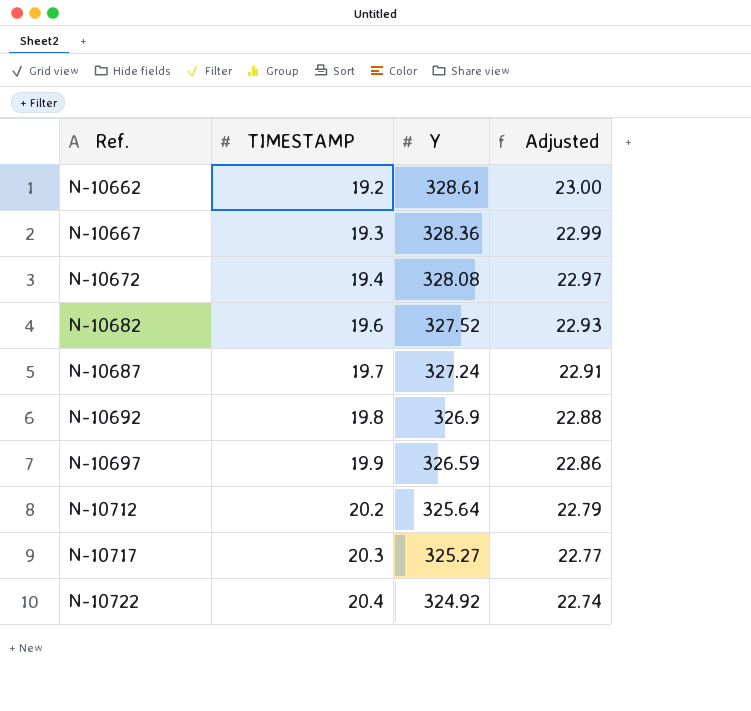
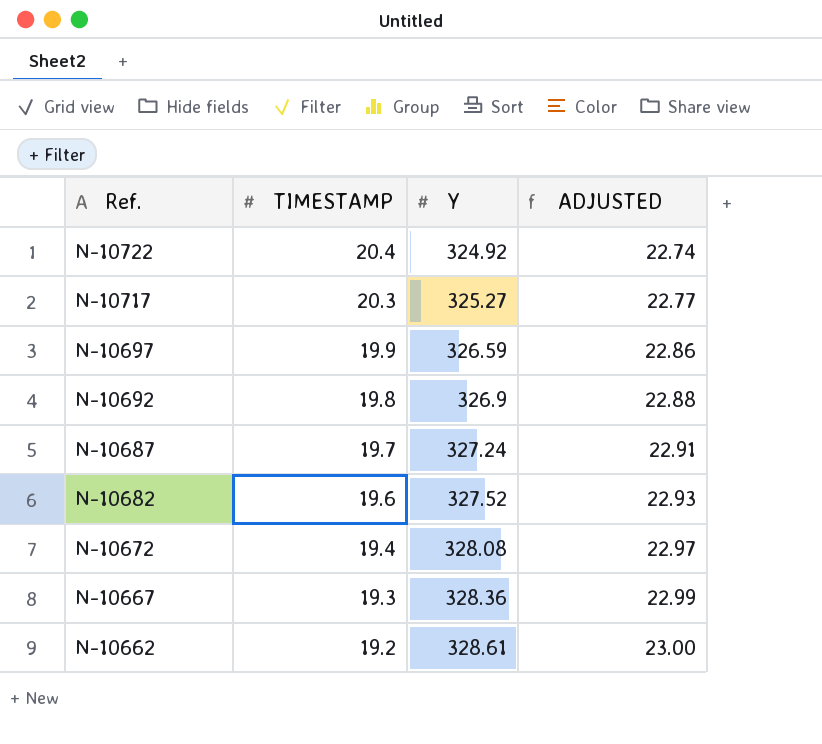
row order: Ref. ascending -> Ref. descending
column name: Adjusted -> ADJUSTED
row N-10712: 20.2 | 325.64 | 22.79 -> none

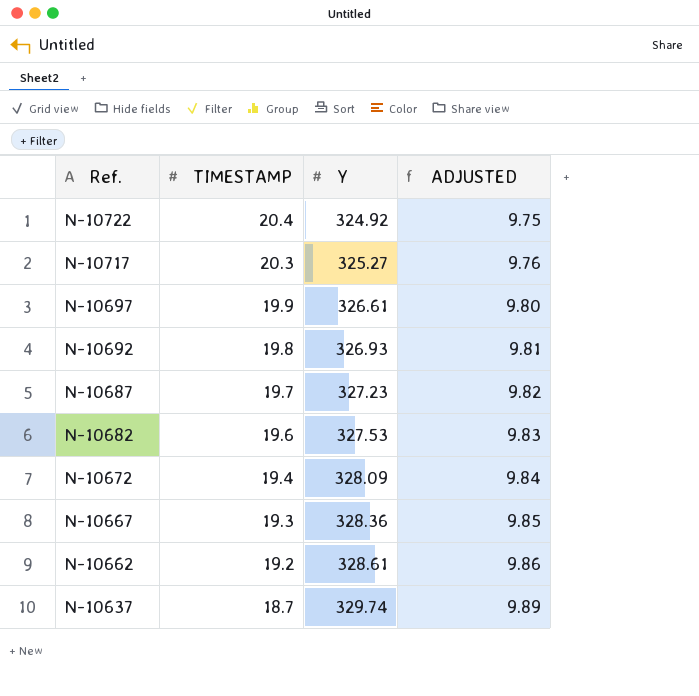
column ADJUSTED | formula: [Y] * 0.07 -> [Y] * 0.03
N-10697 | Y: 326.59 -> 326.61
N-10692 | Y: 326.9 -> 326.93
N-10687 | Y: 327.24 -> 327.23
N-10682 | Y: 327.52 -> 327.53
N-10672 | Y: 328.08 -> 328.09
row N-10637: none -> 18.7 | 329.74 | 9.89

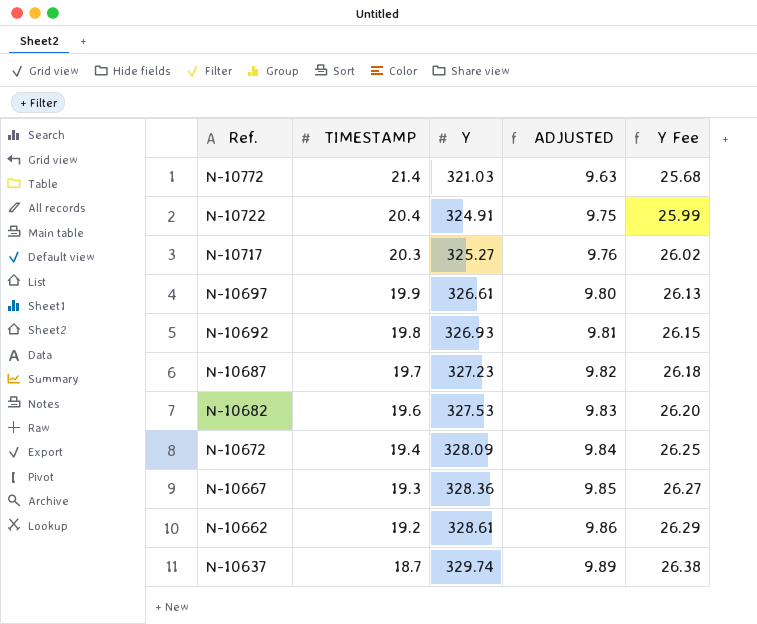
column Y Fee | formula: none -> [Y] * 0.08
row N-10772: none -> 21.4 | 321.03 | 9.63 | 25.68
N-10722 | Y: 324.92 -> 324.91

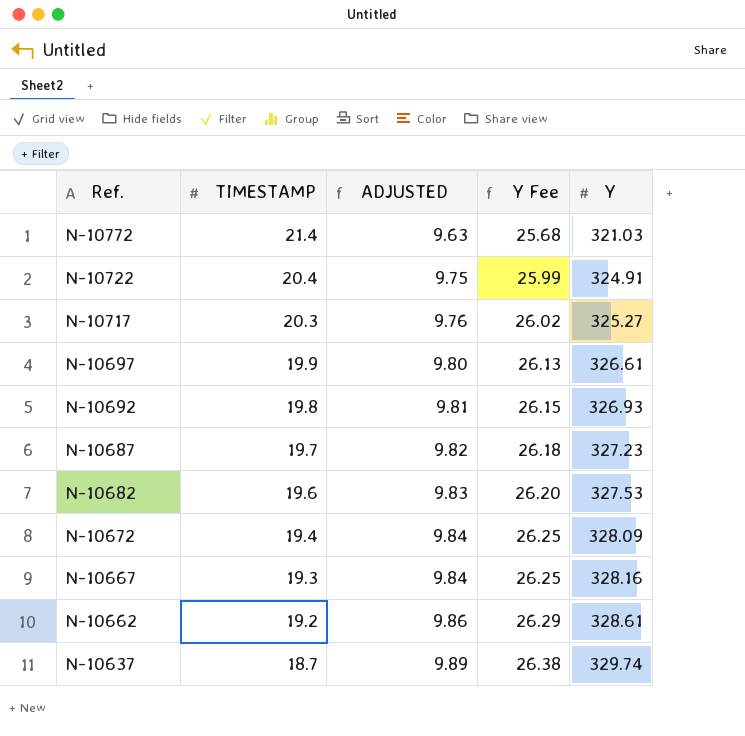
column Y | position: 3 -> 5
N-10667 | ADJUSTED: 9.85 -> 9.84
N-10667 | Y Fee: 26.27 -> 26.25
N-10667 | Y: 328.36 -> 328.16

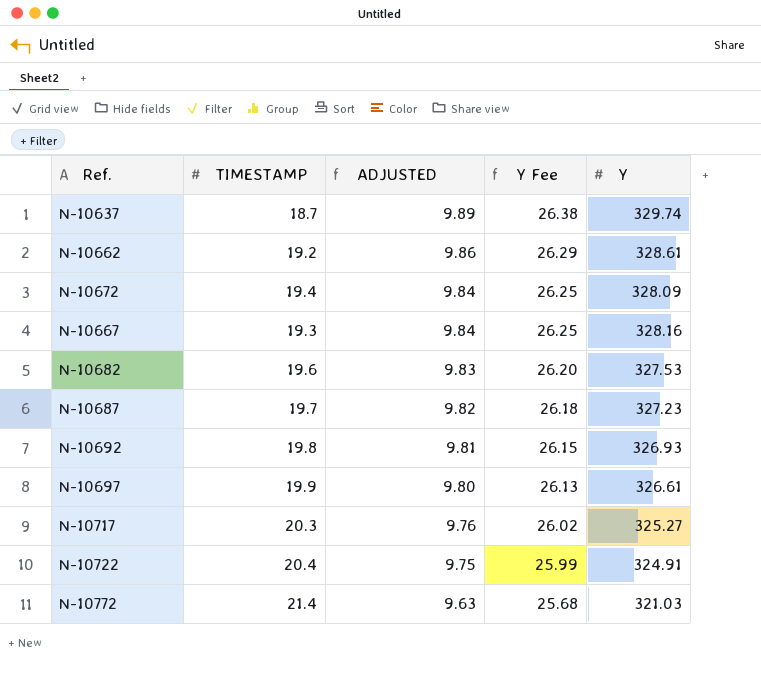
row order: Ref. descending -> ADJUSTED descending

